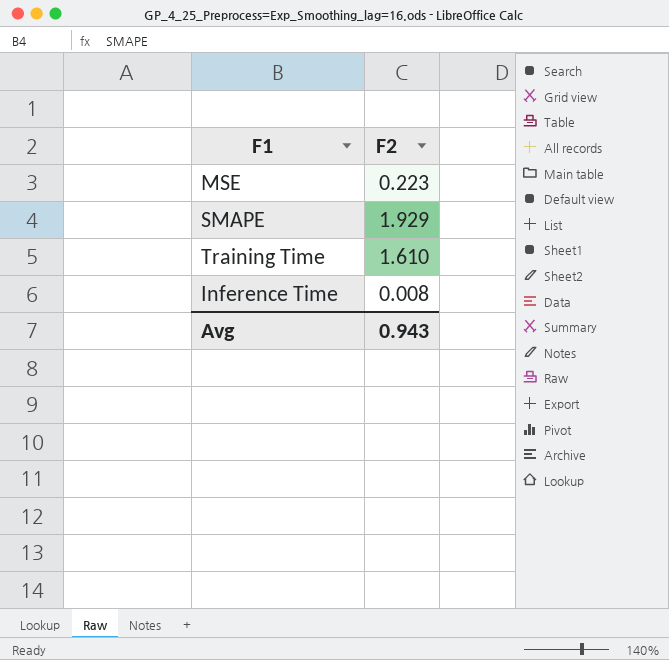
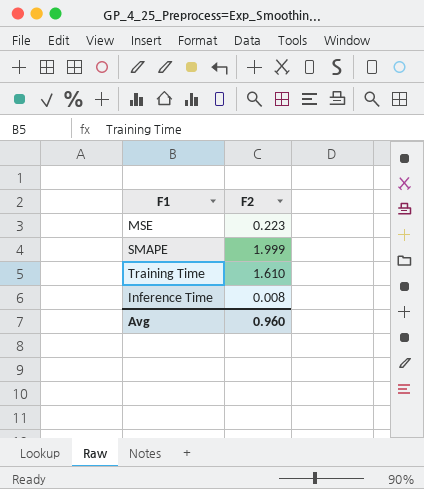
SMAPE | F2: 1.929 -> 1.999
Avg | F2: 0.943 -> 0.960

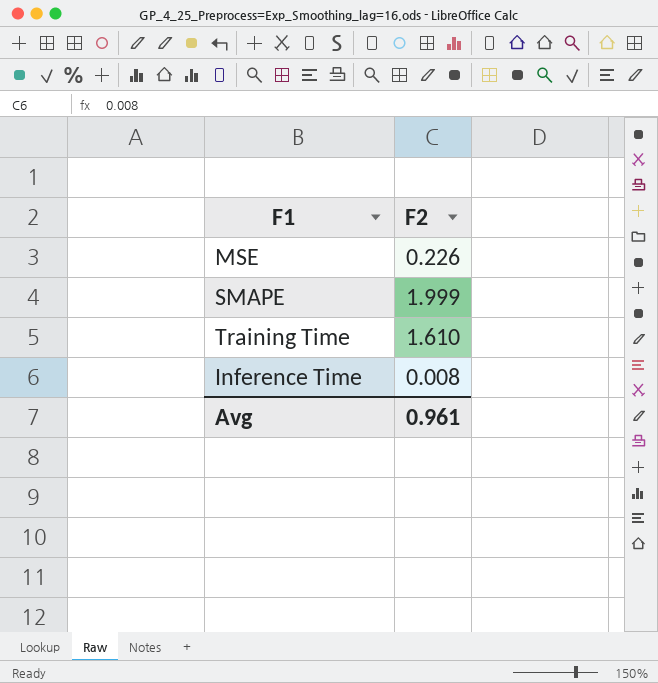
MSE | F2: 0.223 -> 0.226
Avg | F2: 0.960 -> 0.961

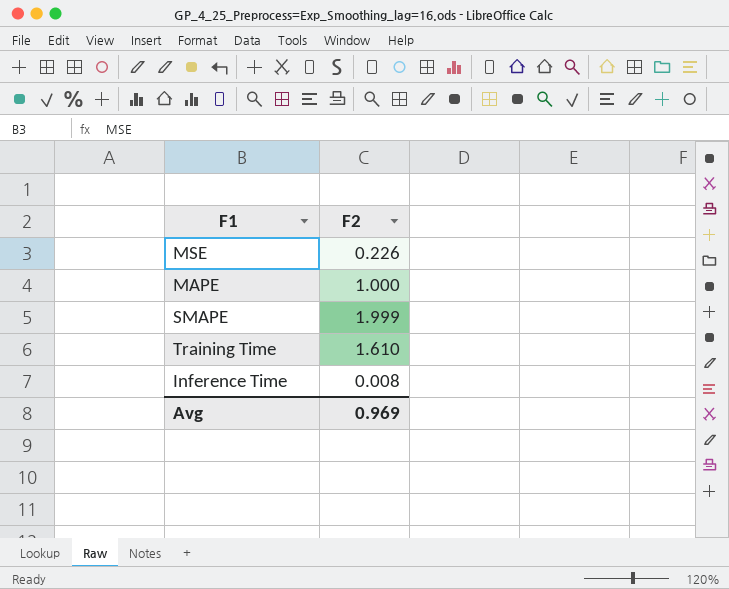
row MAPE: none -> 1.000
Avg | F2: 0.961 -> 0.969

